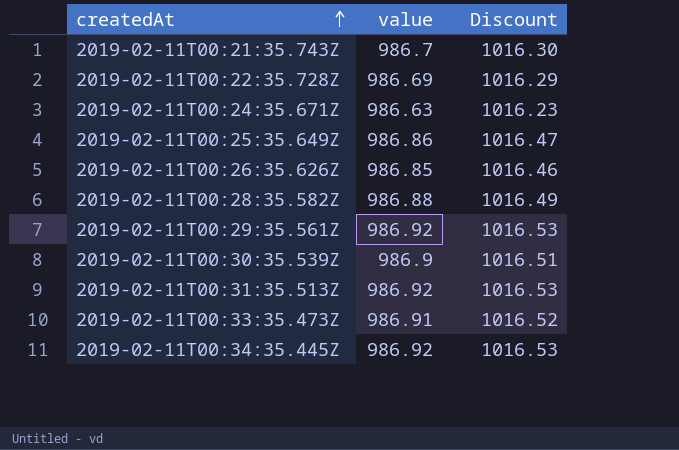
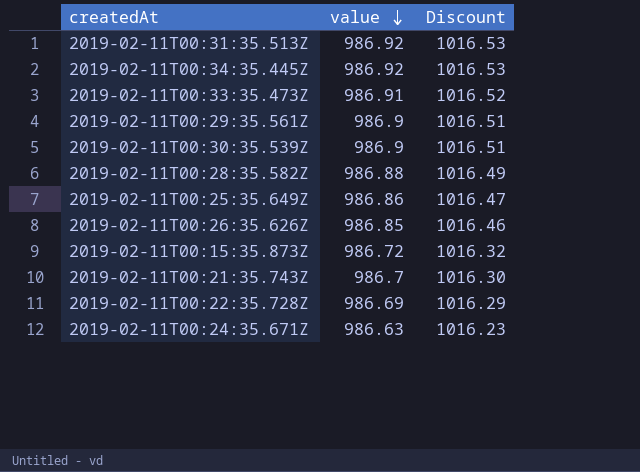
row order: createdAt ascending -> value descending
2019-02-11T00:29:35.561Z | value: 986.92 -> 986.9
2019-02-11T00:29:35.561Z | Discount: 1016.53 -> 1016.51
row 2019-02-11T00:15:35.873Z: none -> 986.72 | 1016.32

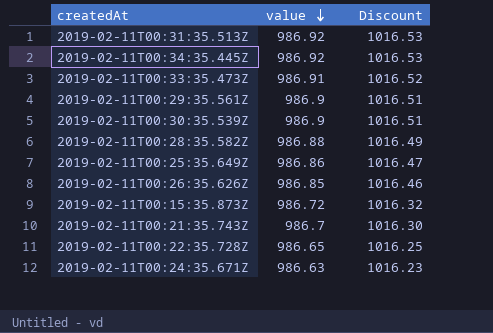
2019-02-11T00:22:35.728Z | value: 986.69 -> 986.65
2019-02-11T00:22:35.728Z | Discount: 1016.29 -> 1016.25

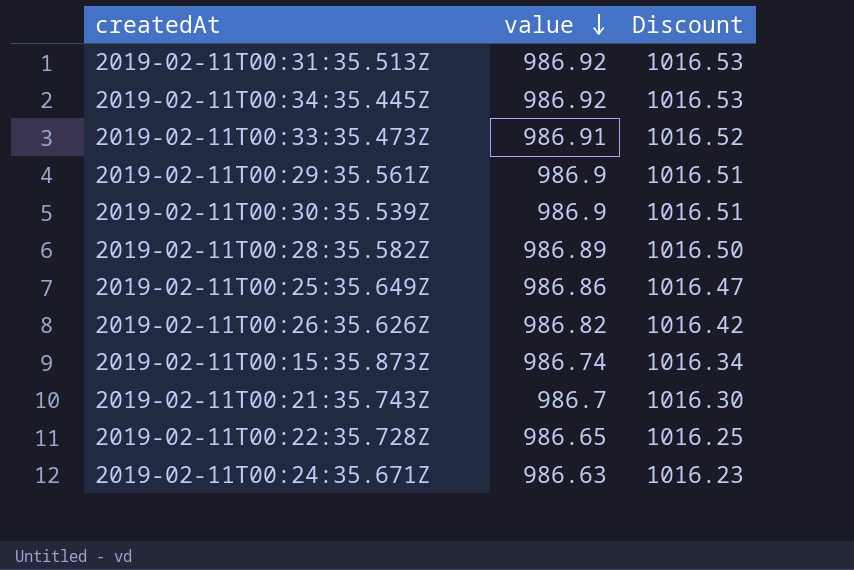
2019-02-11T00:28:35.582Z | value: 986.88 -> 986.89
2019-02-11T00:28:35.582Z | Discount: 1016.49 -> 1016.50
2019-02-11T00:26:35.626Z | value: 986.85 -> 986.82
2019-02-11T00:26:35.626Z | Discount: 1016.46 -> 1016.42
2019-02-11T00:15:35.873Z | value: 986.72 -> 986.74
2019-02-11T00:15:35.873Z | Discount: 1016.32 -> 1016.34

